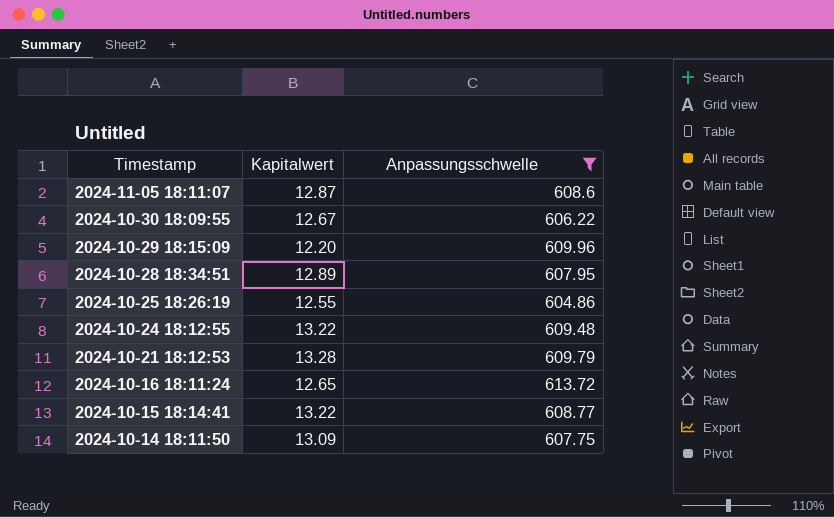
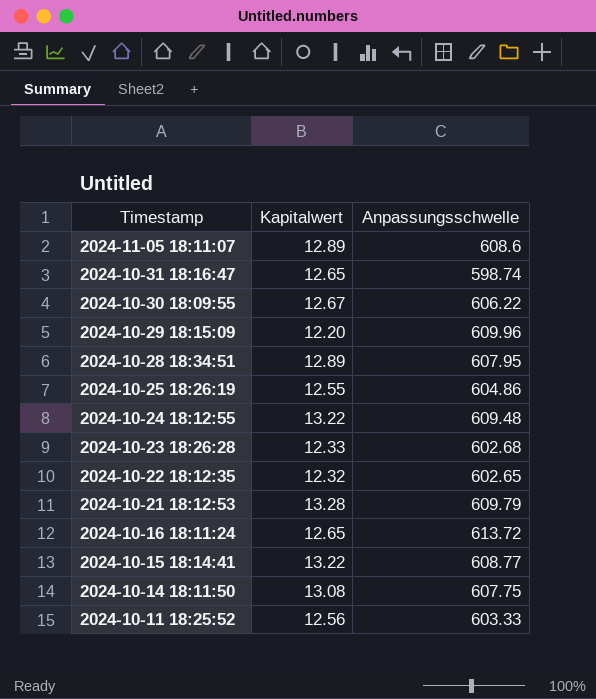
filter: Anpassungsschwelle >= 604.86 -> none
2024-11-05 18:11:07 | Kapitalwert: 12.87 -> 12.89
2024-10-14 18:11:50 | Kapitalwert: 13.09 -> 13.08

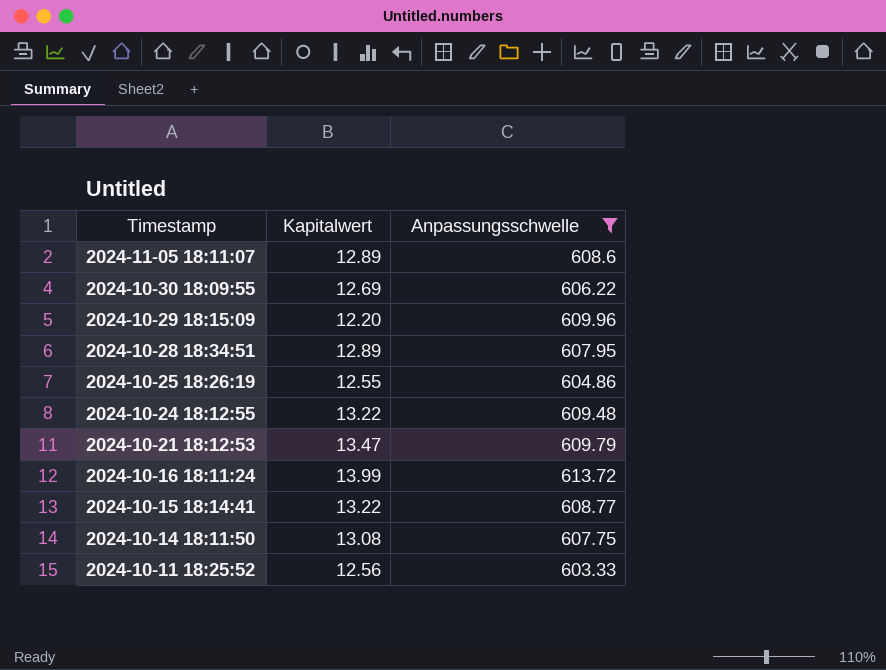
filter: none -> Anpassungsschwelle >= 603.33
2024-10-30 18:09:55 | Kapitalwert: 12.67 -> 12.69
2024-10-21 18:12:53 | Kapitalwert: 13.28 -> 13.47
2024-10-16 18:11:24 | Kapitalwert: 12.65 -> 13.99

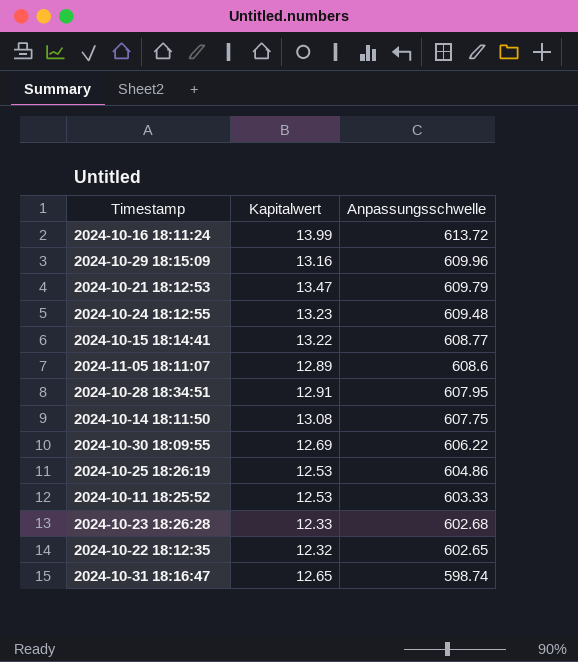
filter: Anpassungsschwelle >= 603.33 -> none
row order: Timestamp descending -> Anpassungsschwelle descending
2024-10-29 18:15:09 | Kapitalwert: 12.20 -> 13.16
2024-10-24 18:12:55 | Kapitalwert: 13.22 -> 13.23
2024-10-28 18:34:51 | Kapitalwert: 12.89 -> 12.91
2024-10-25 18:26:19 | Kapitalwert: 12.55 -> 12.53
2024-10-11 18:25:52 | Kapitalwert: 12.56 -> 12.53

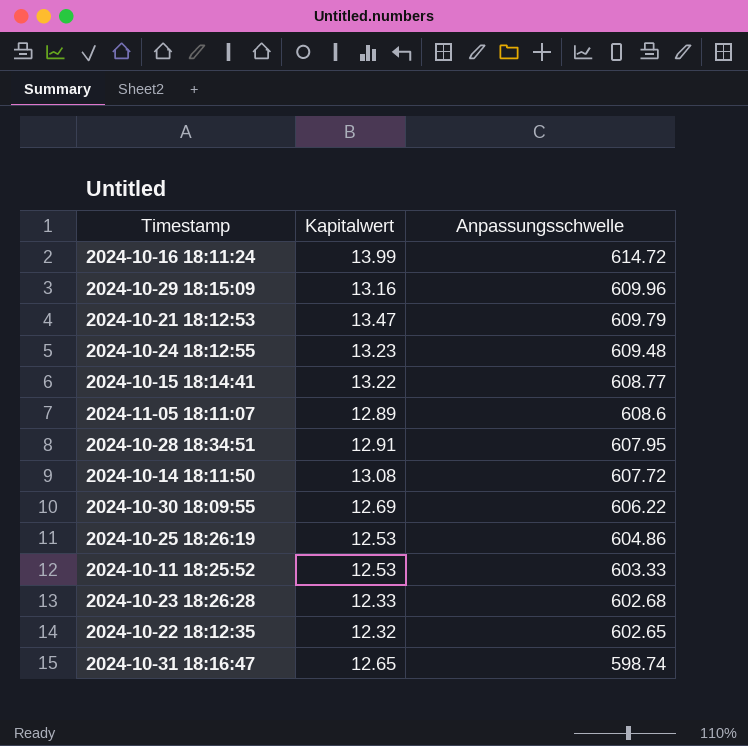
2024-10-16 18:11:24 | Anpassungsschwelle: 613.72 -> 614.72
2024-10-14 18:11:50 | Anpassungsschwelle: 607.75 -> 607.72

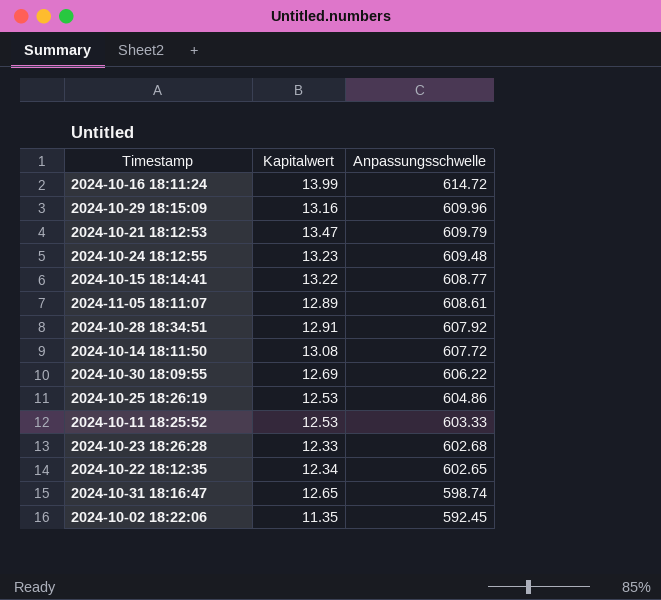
2024-11-05 18:11:07 | Anpassungsschwelle: 608.6 -> 608.61
2024-10-28 18:34:51 | Anpassungsschwelle: 607.95 -> 607.92
2024-10-22 18:12:35 | Kapitalwert: 12.32 -> 12.34
row 2024-10-02 18:22:06: none -> 11.35 | 592.45

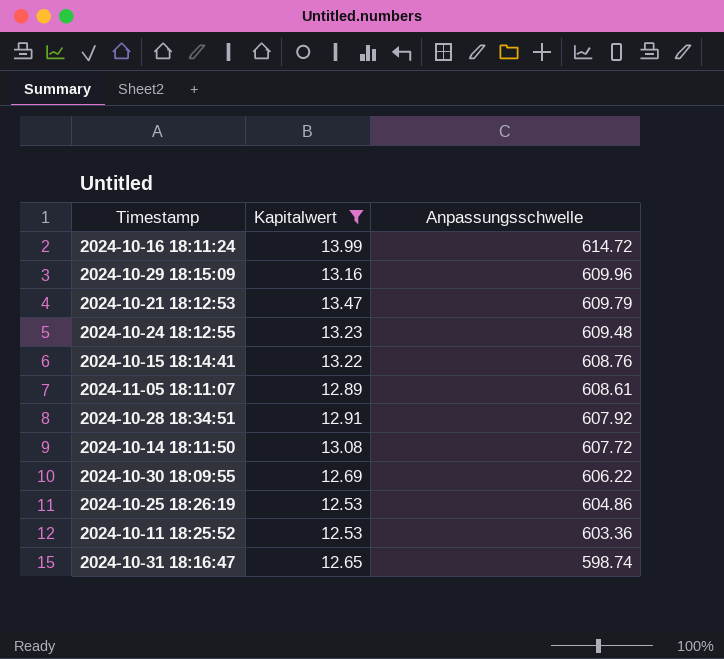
filter: none -> Kapitalwert >= 12.53
2024-10-15 18:14:41 | Anpassungsschwelle: 608.77 -> 608.76
2024-10-11 18:25:52 | Anpassungsschwelle: 603.33 -> 603.36

